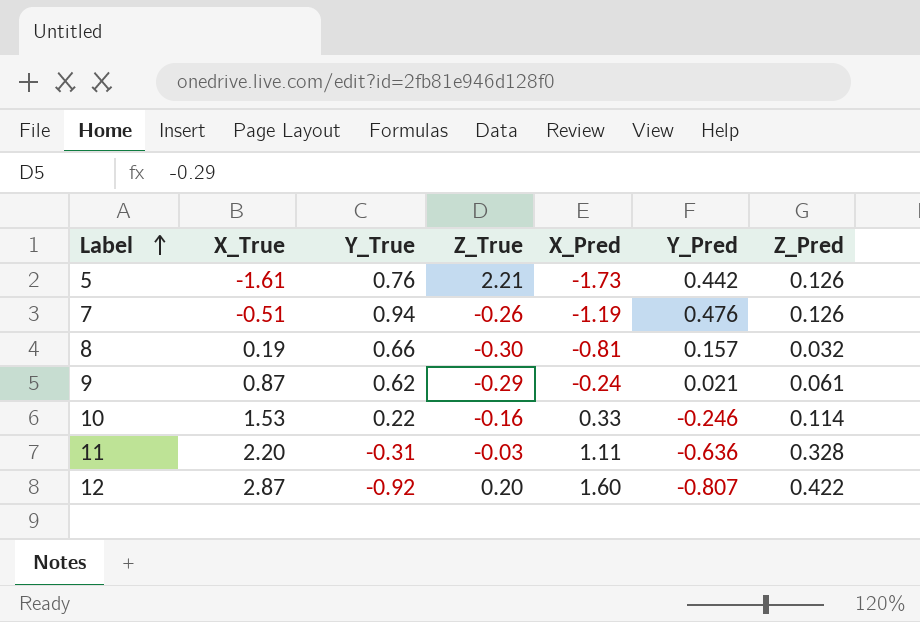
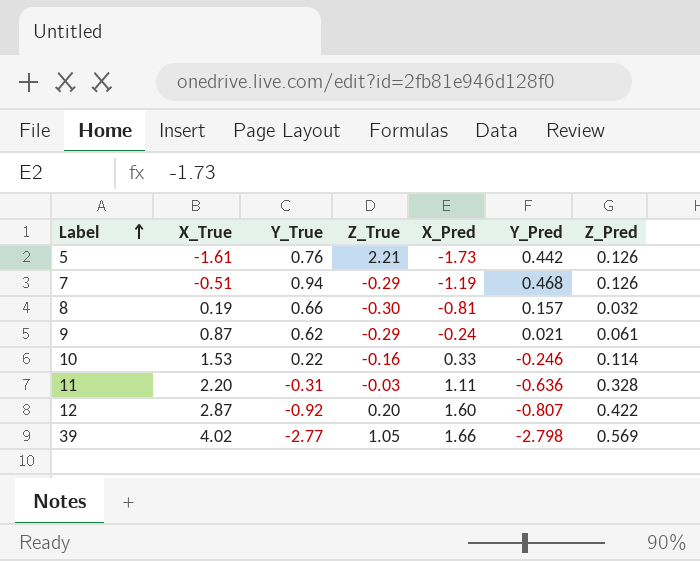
7 | Z_True: -0.26 -> -0.29
7 | Y_Pred: 0.476 -> 0.468
row 39: none -> 4.02 | -2.77 | 1.05 | 1.66 | -2.798 | 0.569

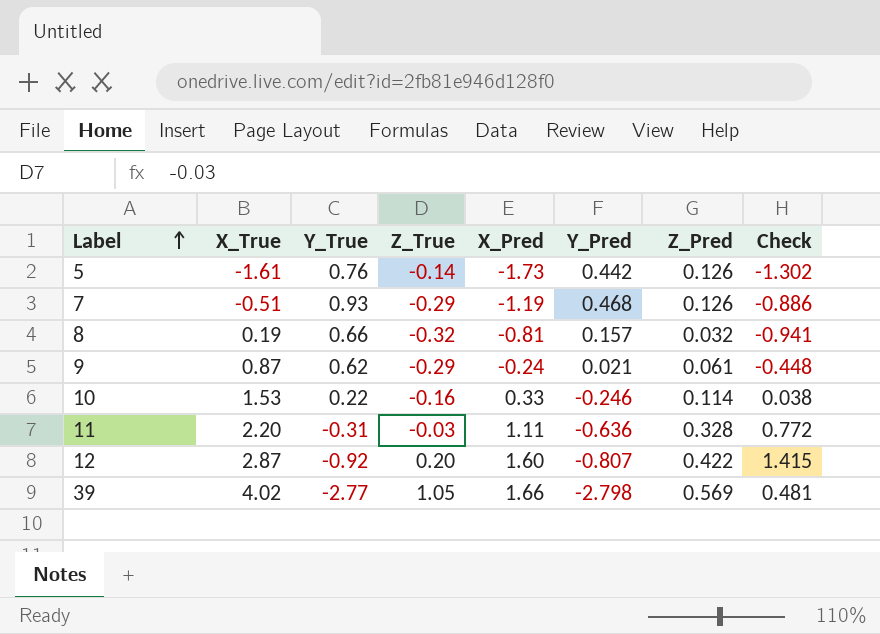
column Check | formula: none -> [Z_True] + [X_Pred] + [Y_Pred] + [Z_Pred]
5 | Z_True: 2.21 -> -0.14
7 | Y_True: 0.94 -> 0.93
8 | Z_True: -0.30 -> -0.32

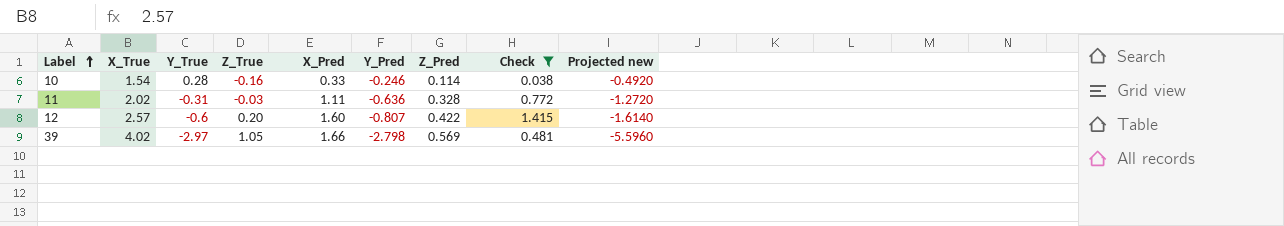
filter: none -> Check >= 0.038
column Projected new | formula: none -> [Y_Pred] * 2
10 | X_True: 1.53 -> 1.54
10 | Y_True: 0.22 -> 0.28
11 | X_True: 2.20 -> 2.02
12 | X_True: 2.87 -> 2.57
12 | Y_True: -0.92 -> -0.6
39 | Y_True: -2.77 -> -2.97

